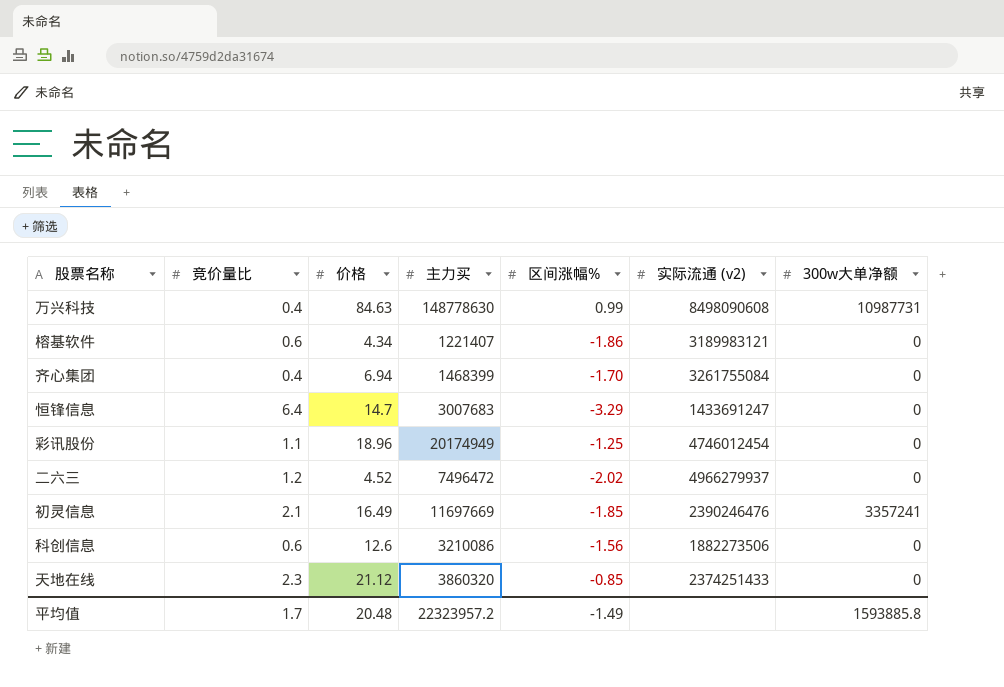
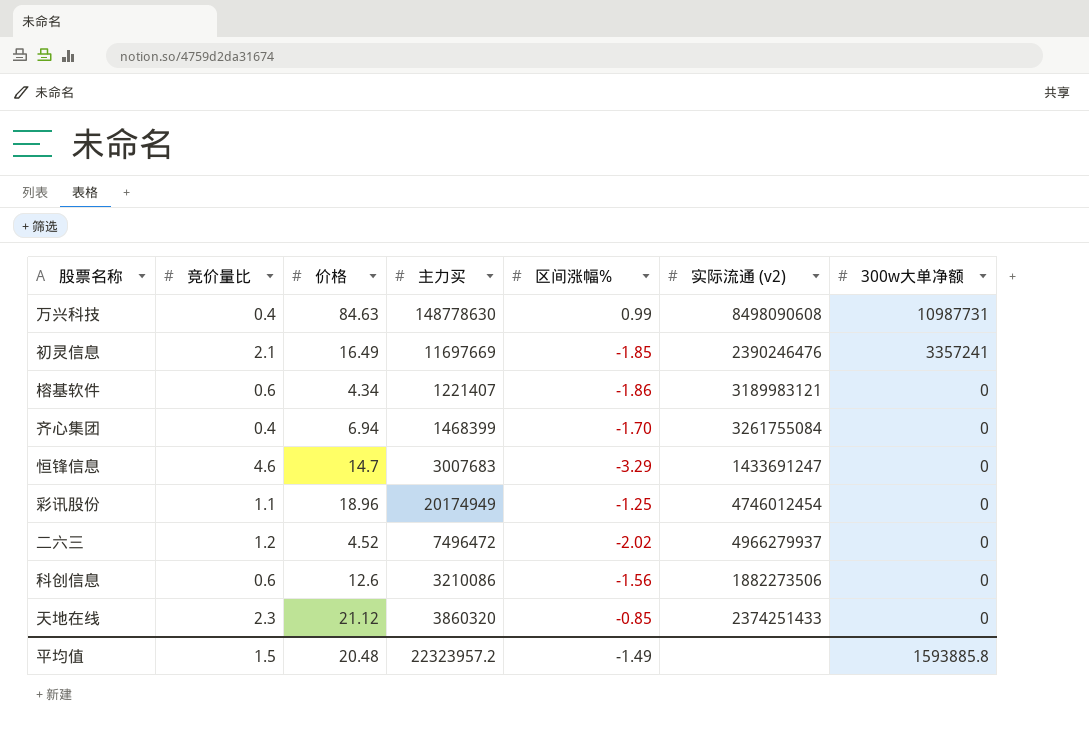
row order: none -> 300w大单净额 descending
恒锋信息 | 竞价量比: 6.4 -> 4.6
平均值 | 竞价量比: 1.7 -> 1.5

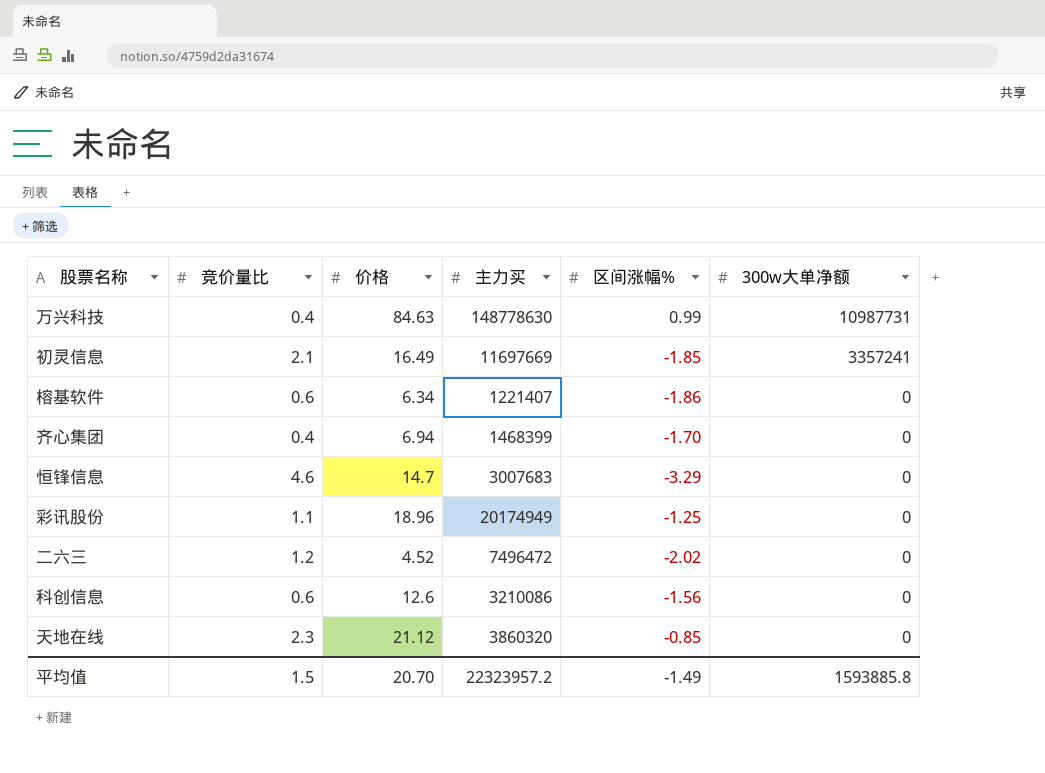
column 实际流通 (v2) | position: 6 -> none
榕基软件 | 价格: 4.34 -> 6.34
平均值 | 价格: 20.48 -> 20.70

